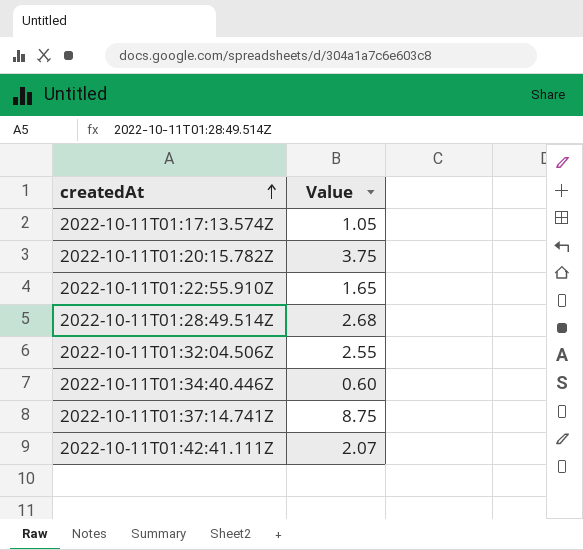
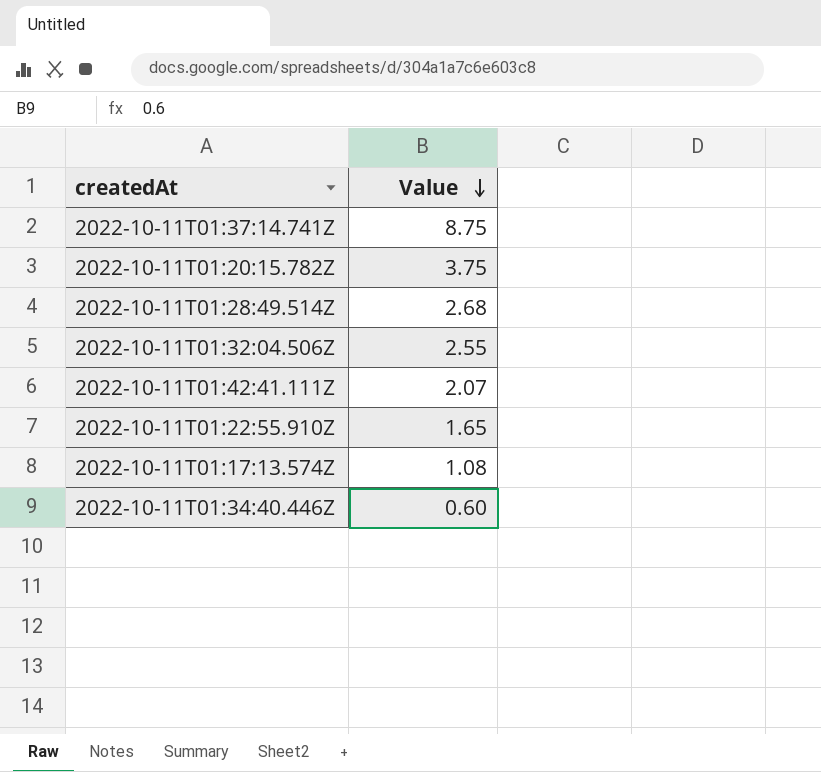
row order: createdAt ascending -> Value descending
2022-10-11T01:17:13.574Z | Value: 1.05 -> 1.08

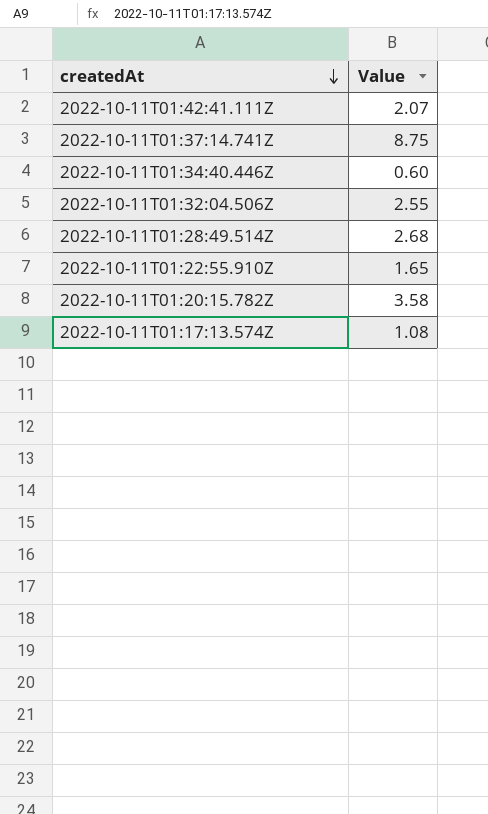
row order: Value descending -> createdAt descending
2022-10-11T01:20:15.782Z | Value: 3.75 -> 3.58

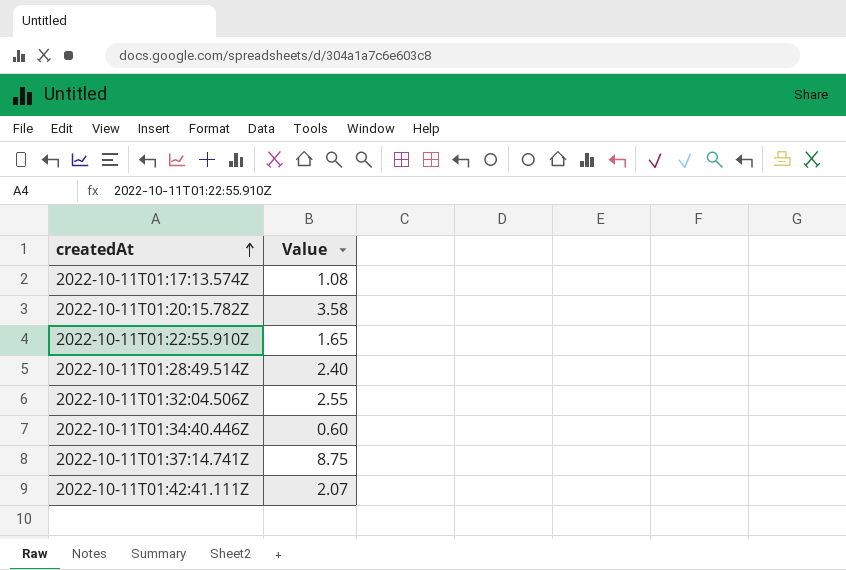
row order: createdAt descending -> createdAt ascending
2022-10-11T01:28:49.514Z | Value: 2.68 -> 2.40

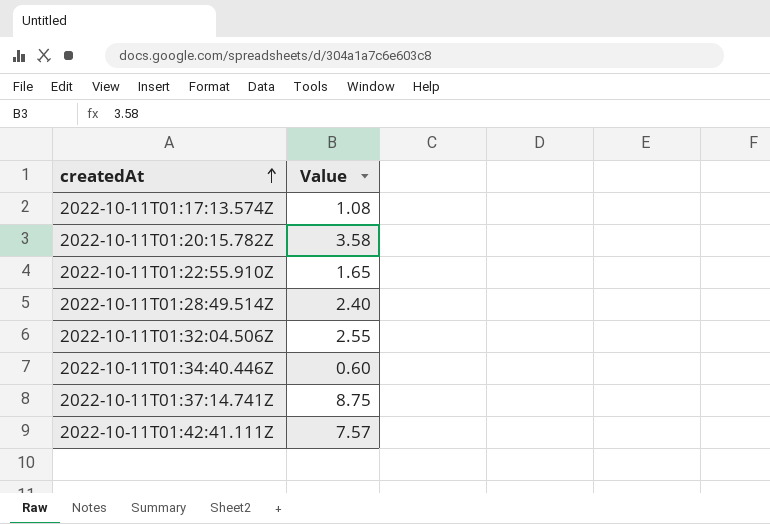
2022-10-11T01:42:41.111Z | Value: 2.07 -> 7.57

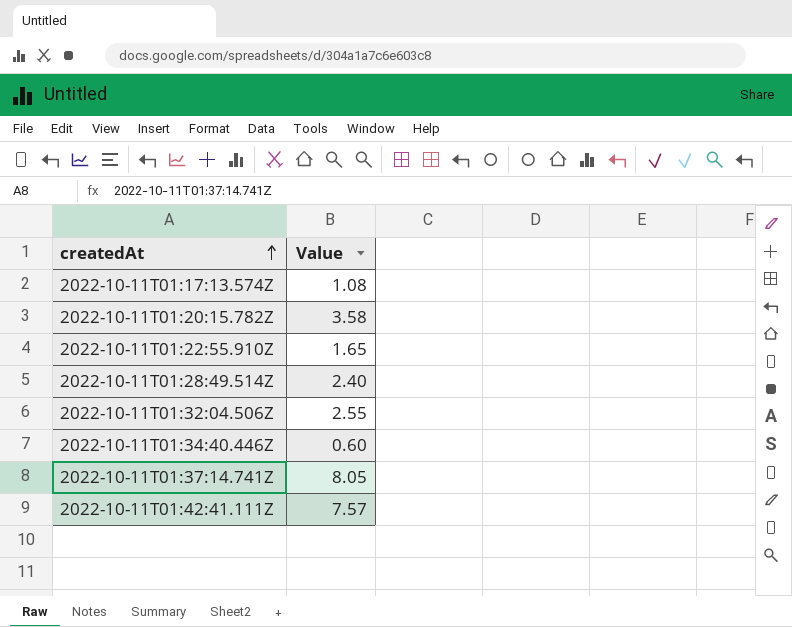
2022-10-11T01:37:14.741Z | Value: 8.75 -> 8.05

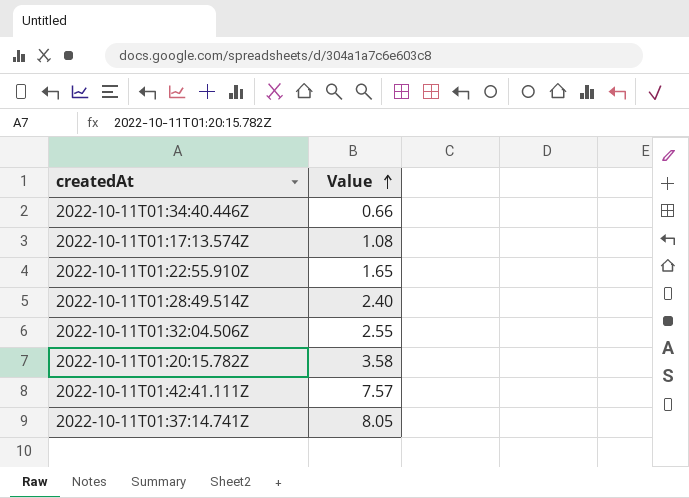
row order: createdAt ascending -> Value ascending
2022-10-11T01:34:40.446Z | Value: 0.60 -> 0.66

